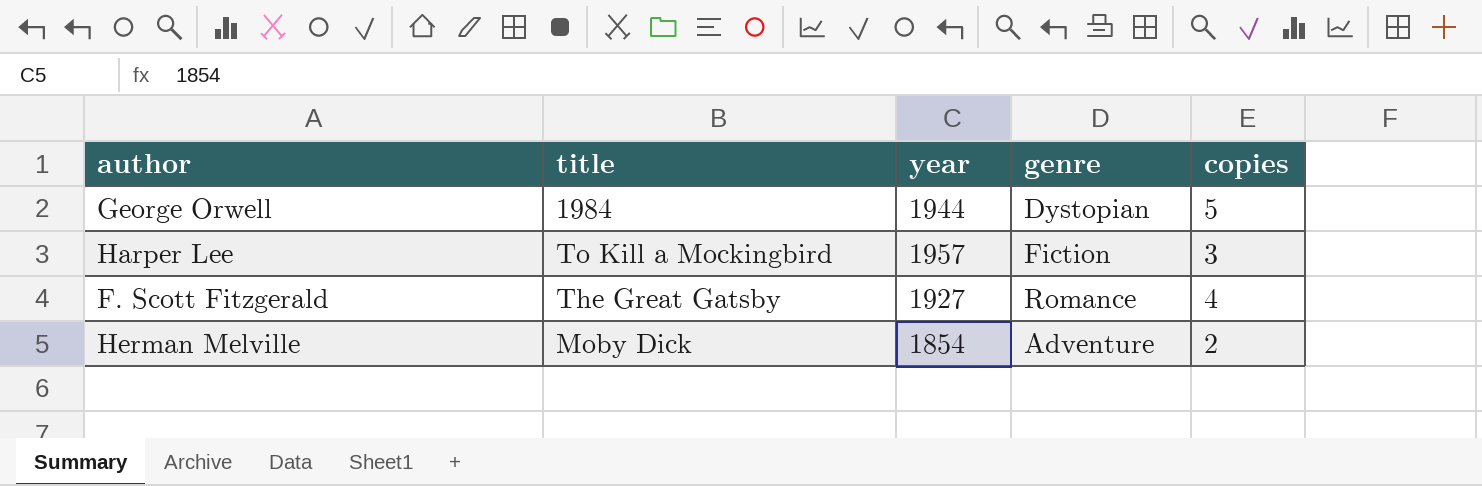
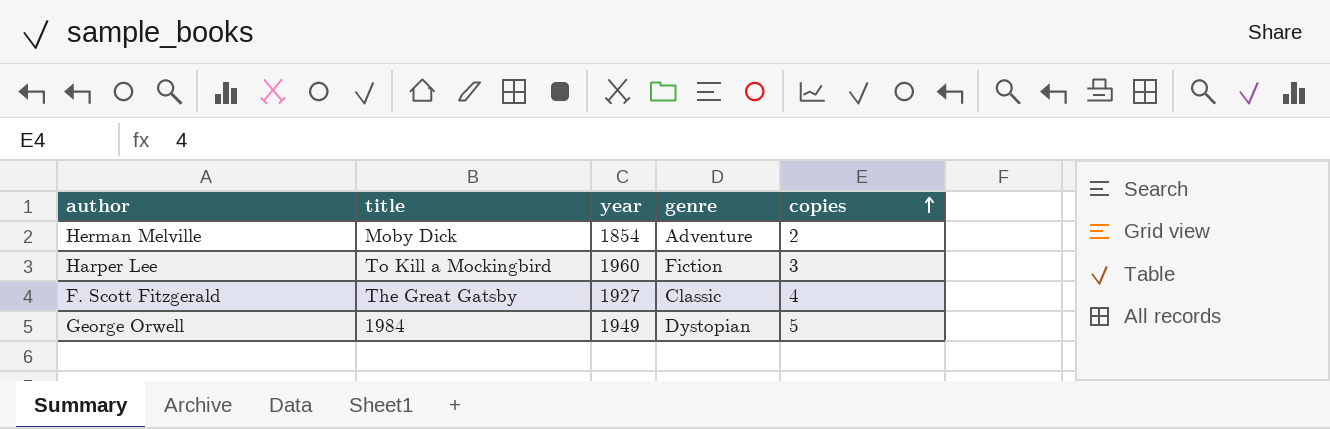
row order: none -> copies ascending
Harper Lee | year: 1957 -> 1960
F. Scott Fitzgerald | genre: Romance -> Classic
George Orwell | year: 1944 -> 1949

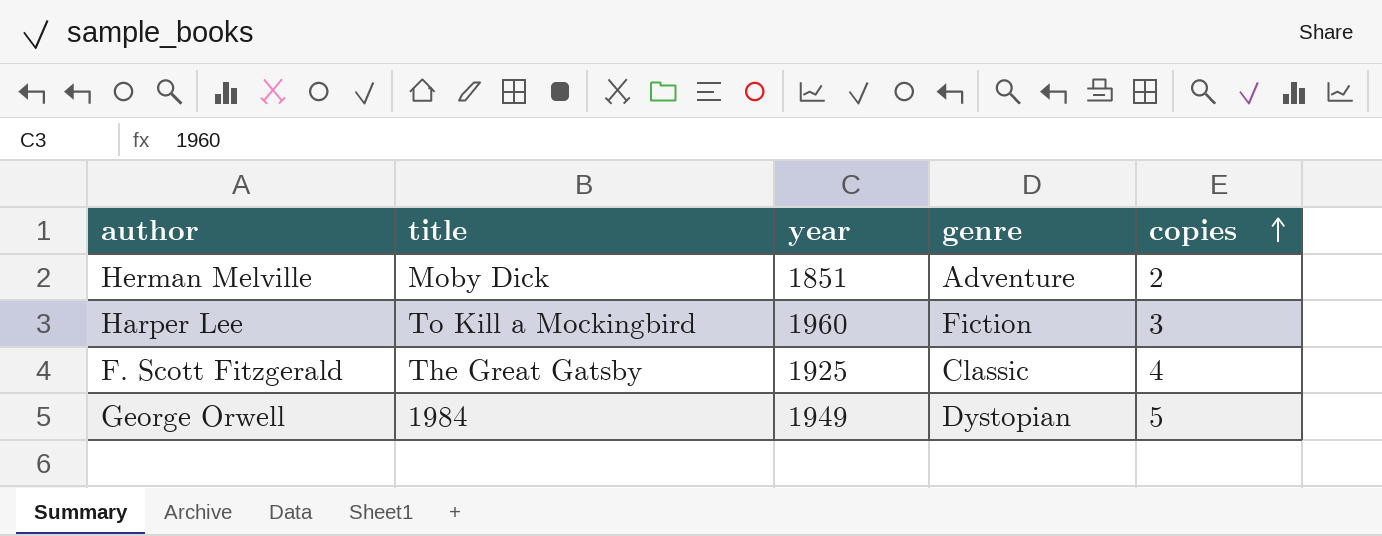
Herman Melville | year: 1854 -> 1851
F. Scott Fitzgerald | year: 1927 -> 1925

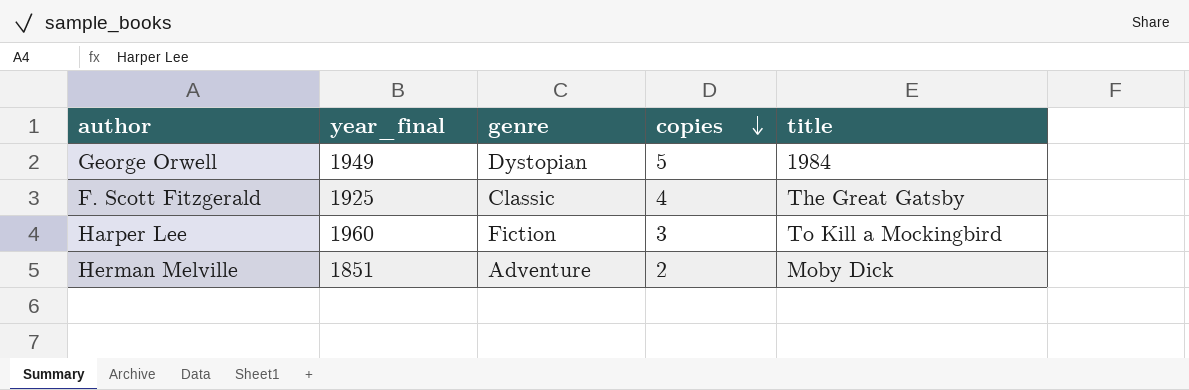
row order: copies ascending -> copies descending
column name: year -> year_final
column title | position: 2 -> 5

